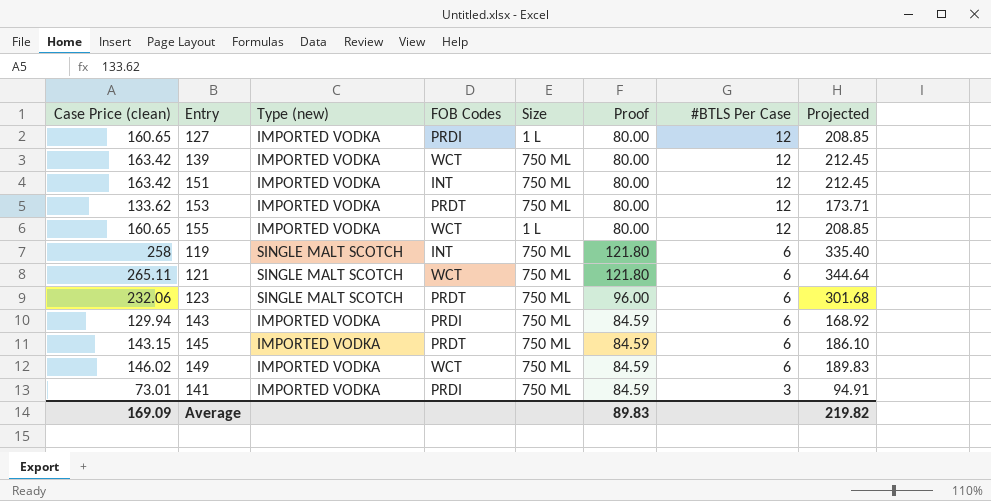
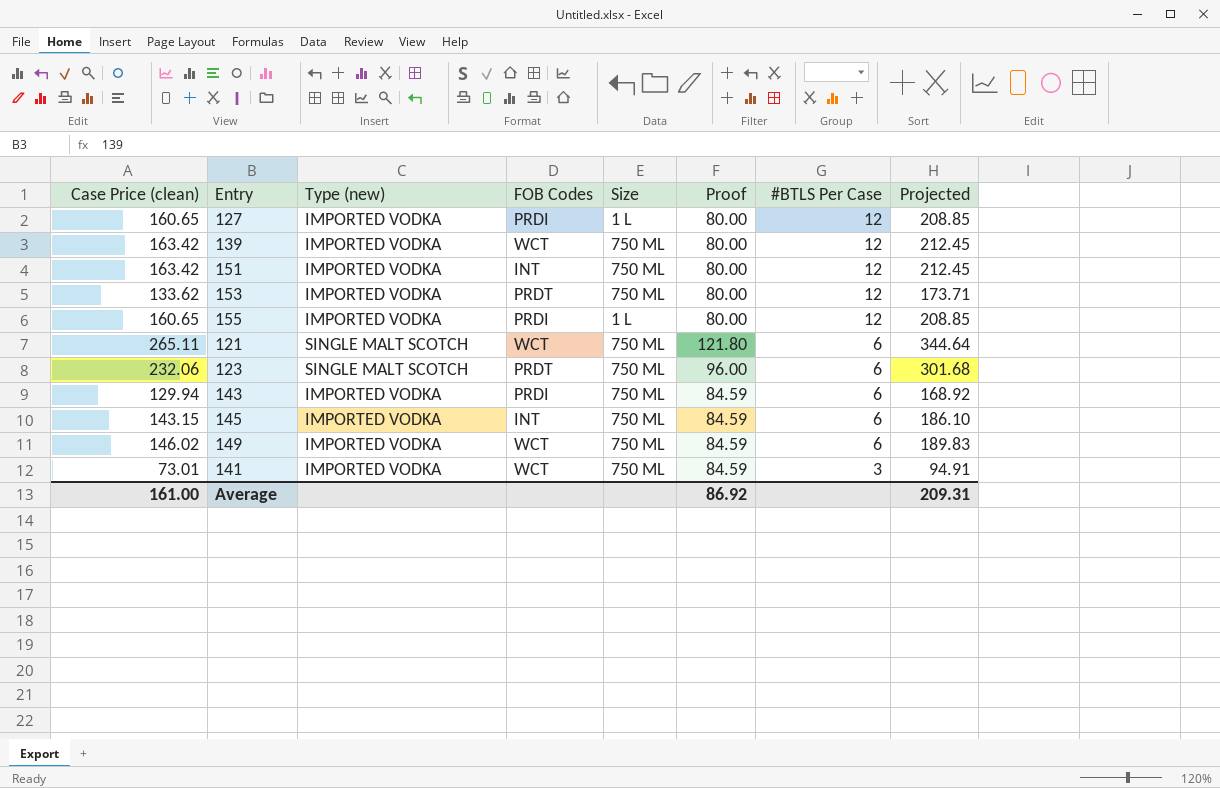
row 119: 258 | SINGLE MALT SCOTCH | INT | 750 ML | 121.80 | 6 | 335.40 -> none
155 | FOB Codes: WCT -> PRDI
145 | FOB Codes: PRDT -> INT
141 | FOB Codes: PRDI -> WCT
Average | Case Price (clean): 169.09 -> 161.00
Average | Proof: 89.83 -> 86.92
Average | Projected: 219.82 -> 209.31

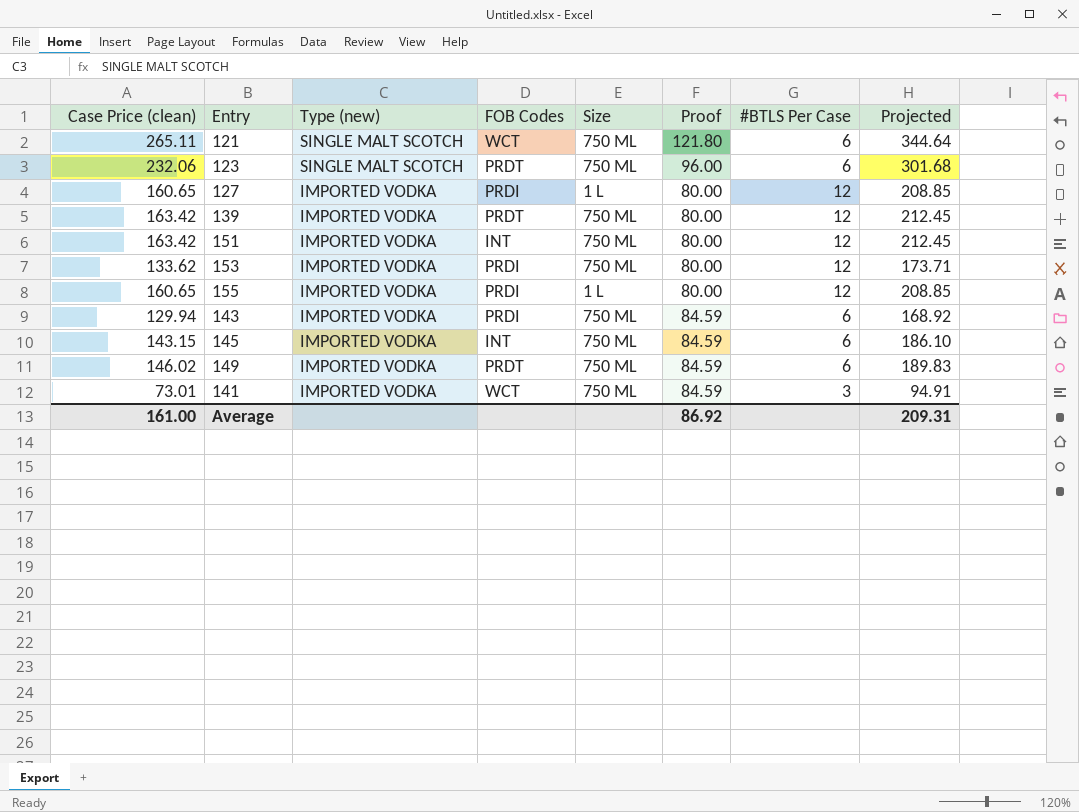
row order: #BTLS Per Case descending -> Type (new) descending
139 | FOB Codes: WCT -> PRDT
153 | FOB Codes: PRDT -> PRDI
149 | FOB Codes: WCT -> PRDT

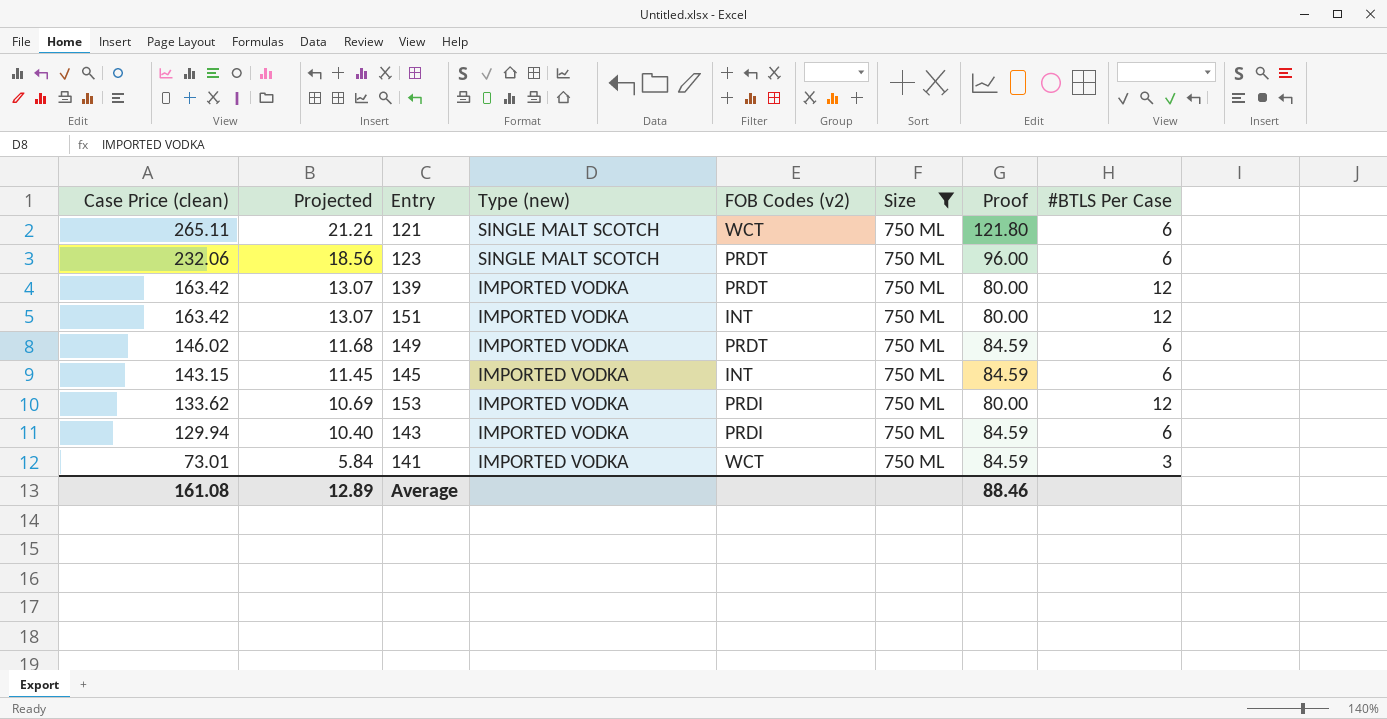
filter: none -> Size = 750 ML
row order: Type (new) descending -> Case Price (clean) descending
column Projected | formula: [Case Price (clean)] * 1.3 -> [Case Price (clean)] * 0.08
column Projected | position: 8 -> 2
column name: FOB Codes -> FOB Codes (v2)
Average | Case Price (clean): 161.00 -> 161.08
Average | Projected: 209.31 -> 12.89
Average | Proof: 86.92 -> 88.46

